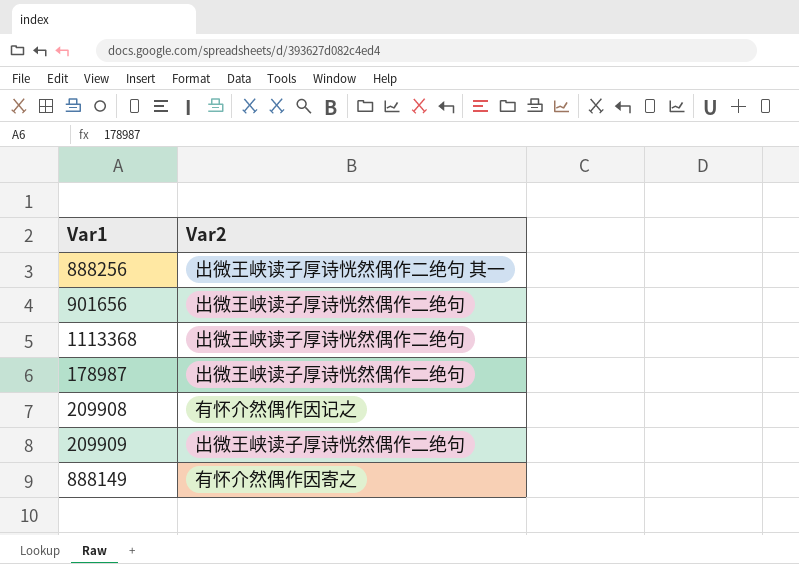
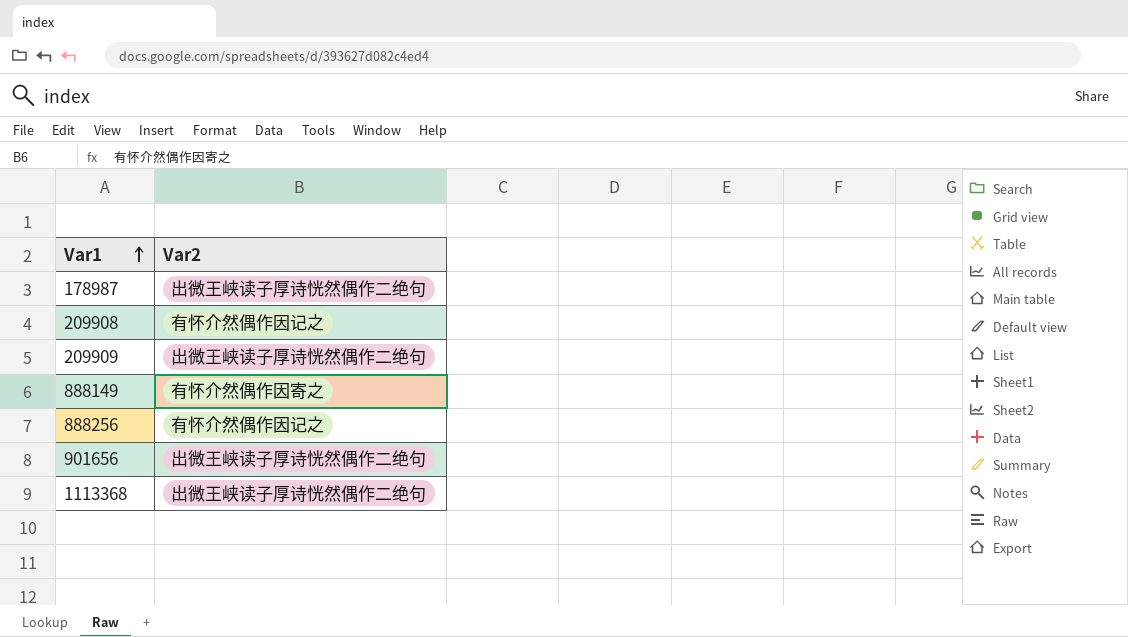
row order: none -> Var1 ascending
888256 | Var2: 出微王峡读子厚诗恍然偶作二绝句 其一 -> 有怀介然偶作因记之

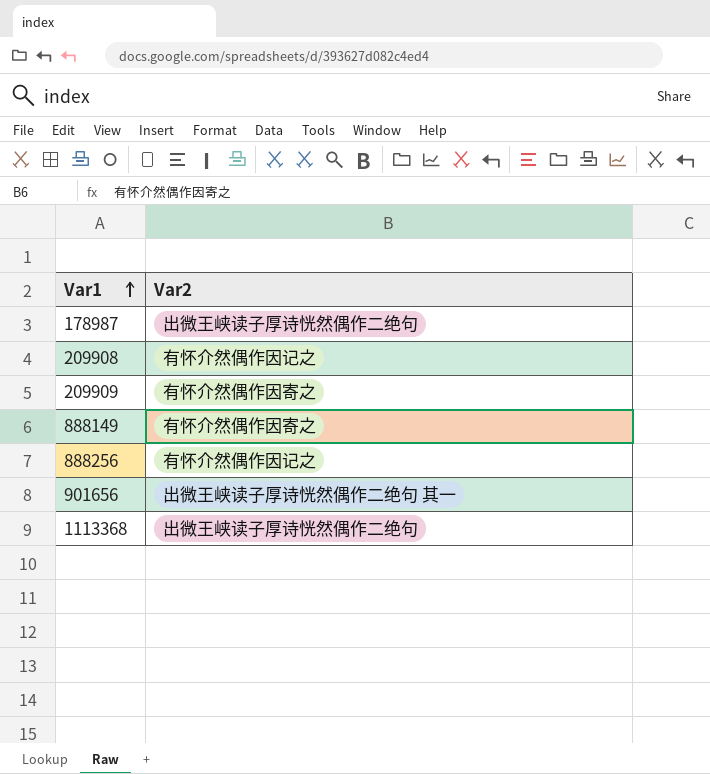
209909 | Var2: 出微王峡读子厚诗恍然偶作二绝句 -> 有怀介然偶作因寄之
901656 | Var2: 出微王峡读子厚诗恍然偶作二绝句 -> 出微王峡读子厚诗恍然偶作二绝句 其一

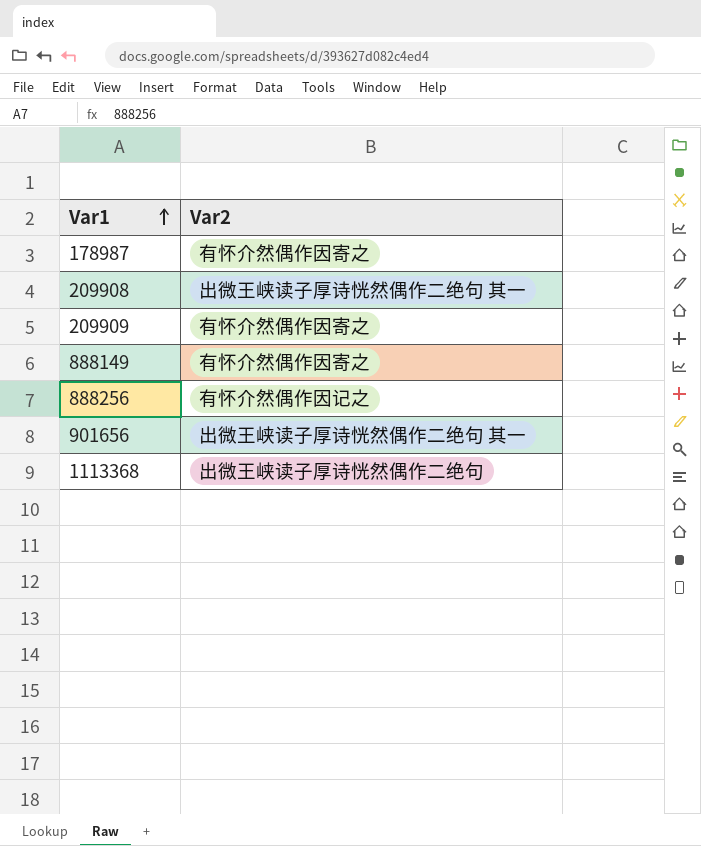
178987 | Var2: 出微王峡读子厚诗恍然偶作二绝句 -> 有怀介然偶作因寄之
209908 | Var2: 有怀介然偶作因记之 -> 出微王峡读子厚诗恍然偶作二绝句 其一

